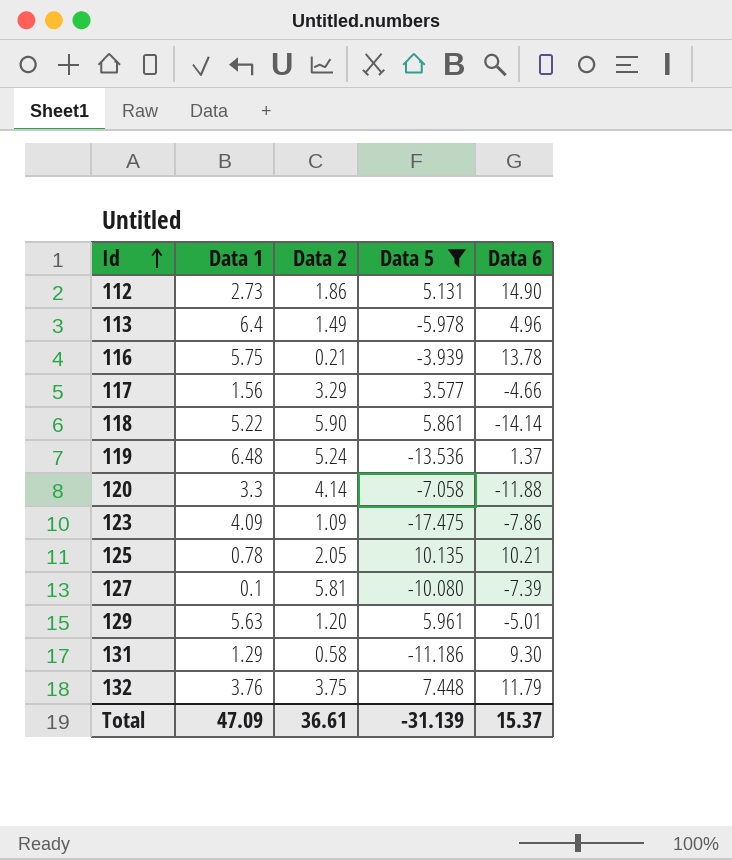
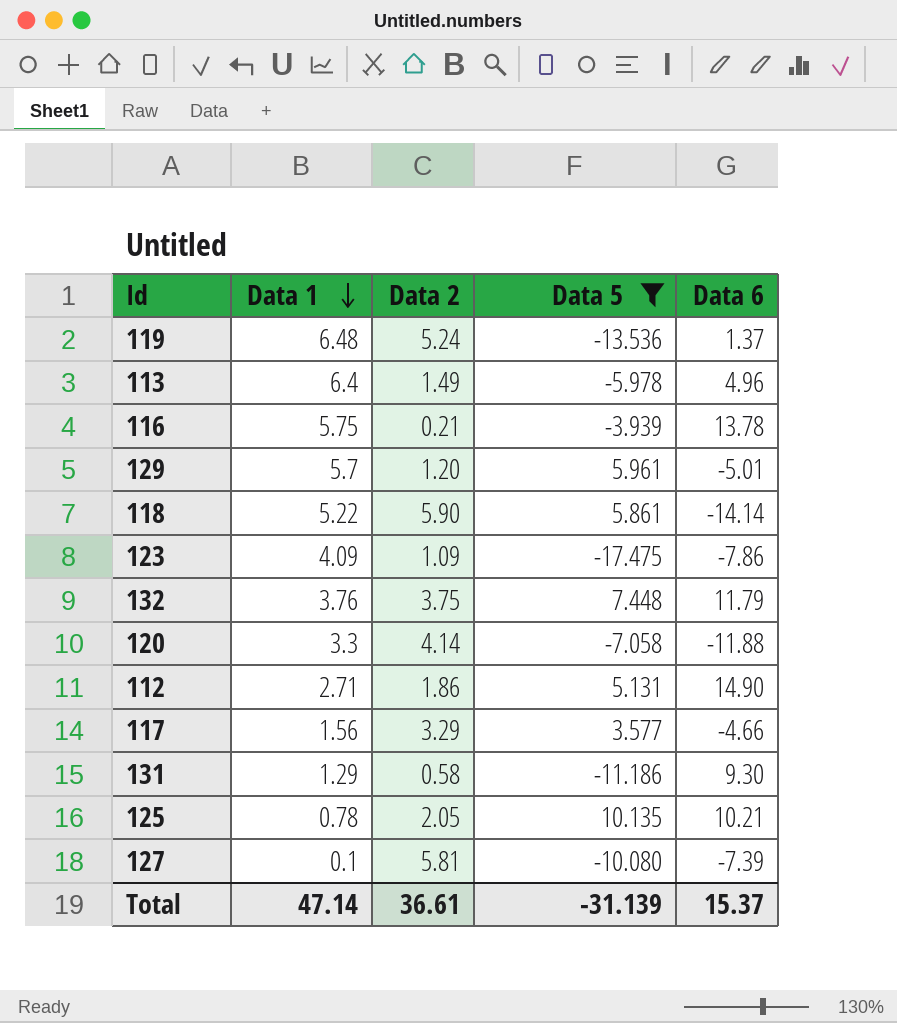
row order: Id ascending -> Data 1 descending
129 | Data 1: 5.63 -> 5.7
112 | Data 1: 2.73 -> 2.71
Total | Data 1: 47.09 -> 47.14

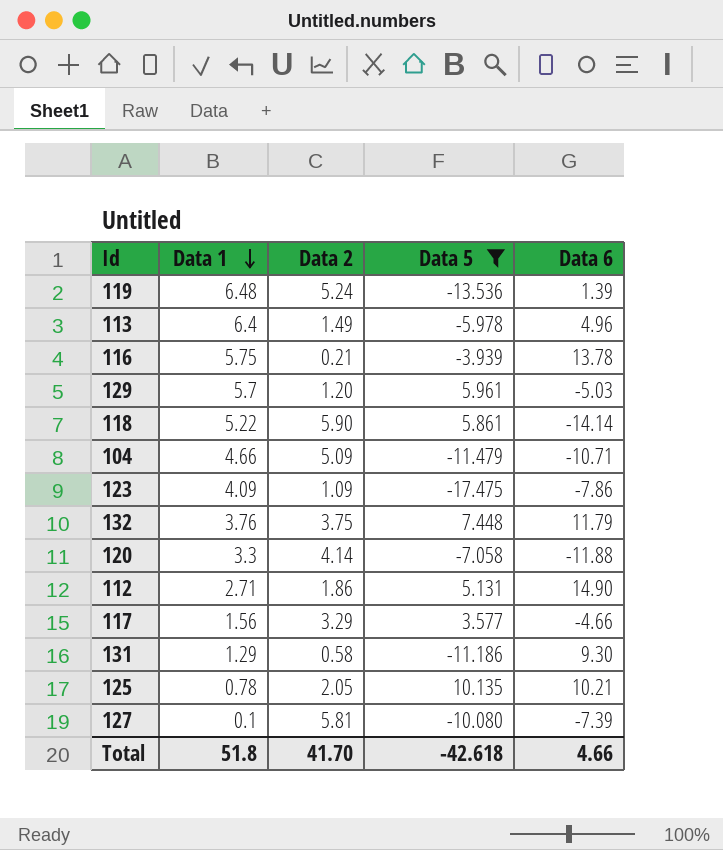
119 | Data 6: 1.37 -> 1.39
129 | Data 6: -5.01 -> -5.03
row 104: none -> 4.66 | 5.09 | -11.479 | -10.71
Total | Data 1: 47.14 -> 51.8
Total | Data 2: 36.61 -> 41.70
Total | Data 5: -31.139 -> -42.618
Total | Data 6: 15.37 -> 4.66

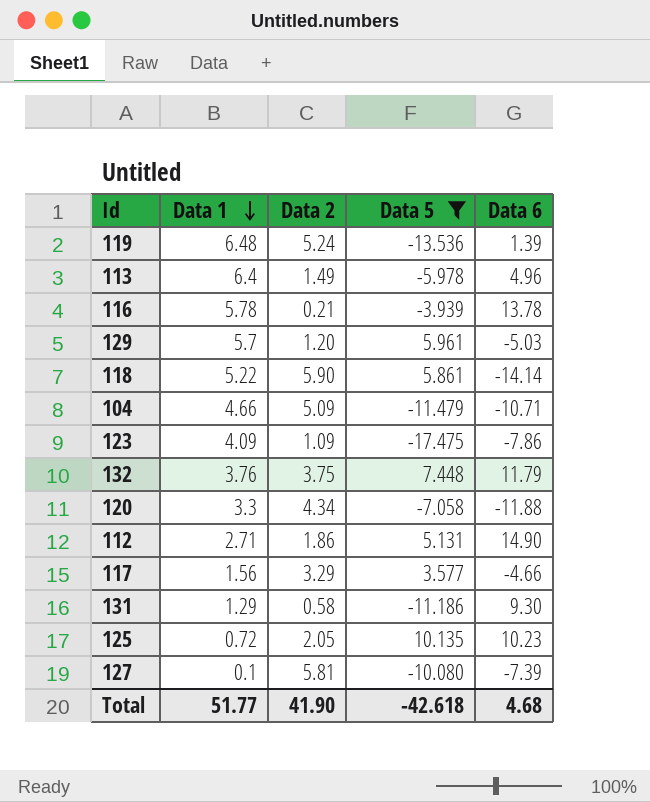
116 | Data 1: 5.75 -> 5.78
120 | Data 2: 4.14 -> 4.34
125 | Data 1: 0.78 -> 0.72
125 | Data 6: 10.21 -> 10.23
Total | Data 1: 51.8 -> 51.77
Total | Data 2: 41.70 -> 41.90
Total | Data 6: 4.66 -> 4.68

